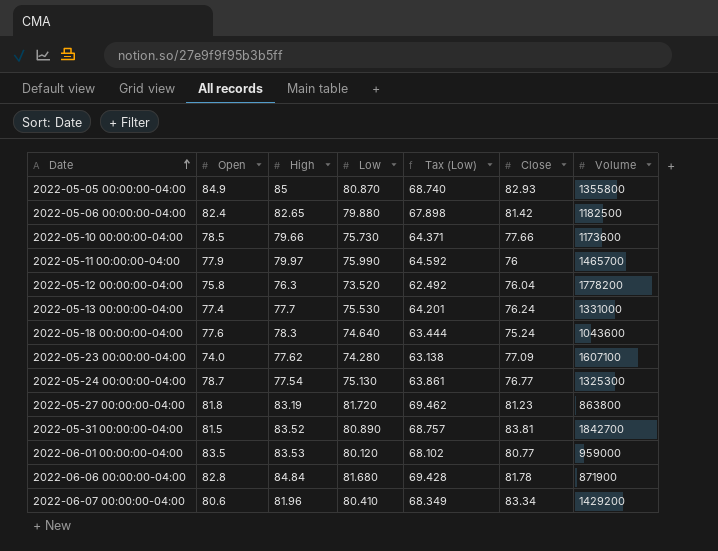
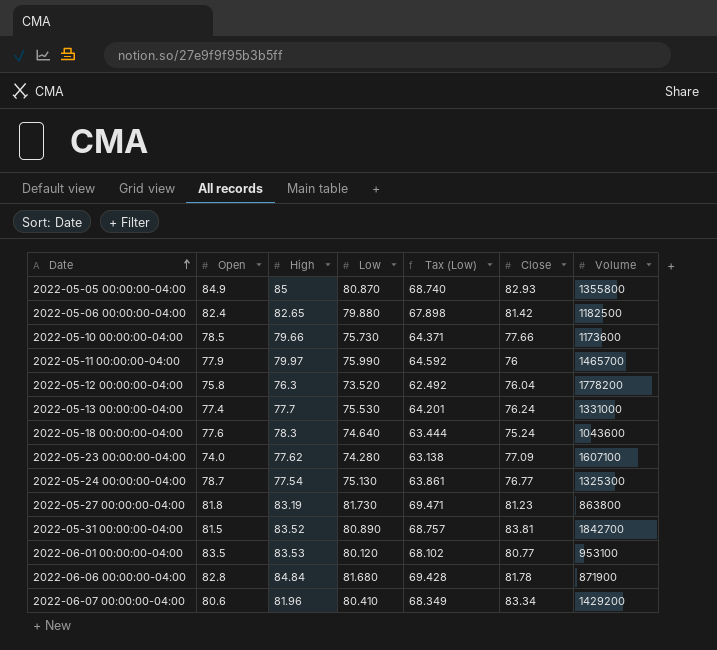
2022-05-27 00:00:00-04:00 | Low: 81.720 -> 81.730
2022-05-27 00:00:00-04:00 | Tax (Low): 69.462 -> 69.471
2022-06-01 00:00:00-04:00 | Volume: 959000 -> 953100

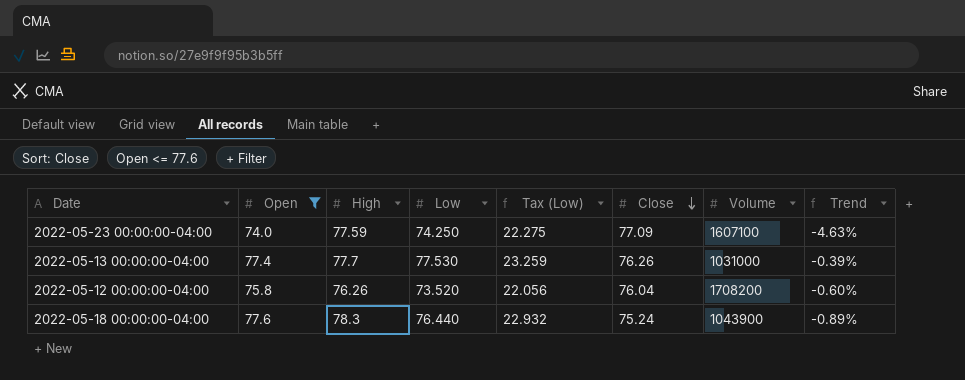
filter: none -> Open <= 77.6
row order: Date ascending -> Close descending
column Tax (Low) | formula: [Low] * 0.85 -> [Low] * 0.3
column Trend | formula: none -> ([Open] - [High]) / [High]
2022-05-23 00:00:00-04:00 | High: 77.62 -> 77.59
2022-05-23 00:00:00-04:00 | Low: 74.280 -> 74.250
2022-05-13 00:00:00-04:00 | Low: 75.530 -> 77.530
2022-05-13 00:00:00-04:00 | Close: 76.24 -> 76.26
2022-05-13 00:00:00-04:00 | Volume: 1331000 -> 1031000
2022-05-12 00:00:00-04:00 | High: 76.3 -> 76.26
2022-05-12 00:00:00-04:00 | Volume: 1778200 -> 1708200
2022-05-18 00:00:00-04:00 | Low: 74.640 -> 76.440
2022-05-18 00:00:00-04:00 | Volume: 1043600 -> 1043900

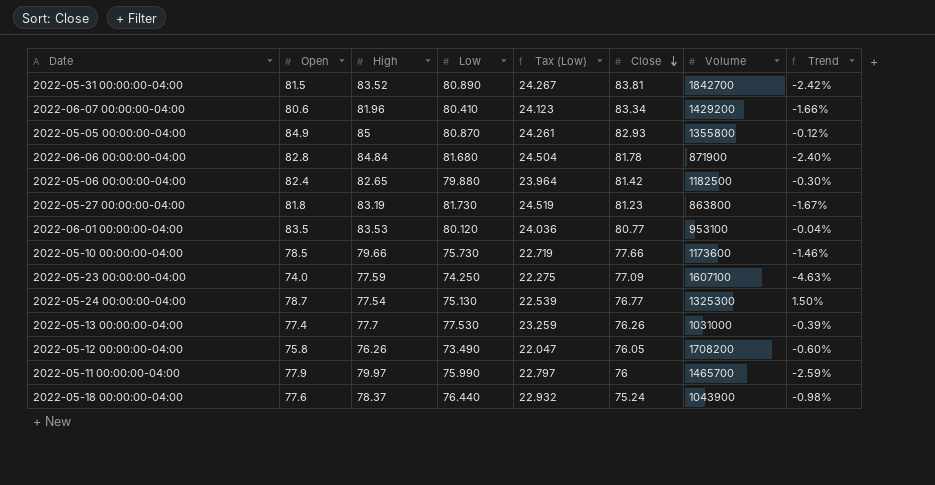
filter: Open <= 77.6 -> none
2022-05-12 00:00:00-04:00 | Low: 73.520 -> 73.490
2022-05-12 00:00:00-04:00 | Tax (Low): 22.056 -> 22.047
2022-05-12 00:00:00-04:00 | Close: 76.04 -> 76.05
2022-05-18 00:00:00-04:00 | High: 78.3 -> 78.37
2022-05-18 00:00:00-04:00 | Trend: -0.89% -> -0.98%

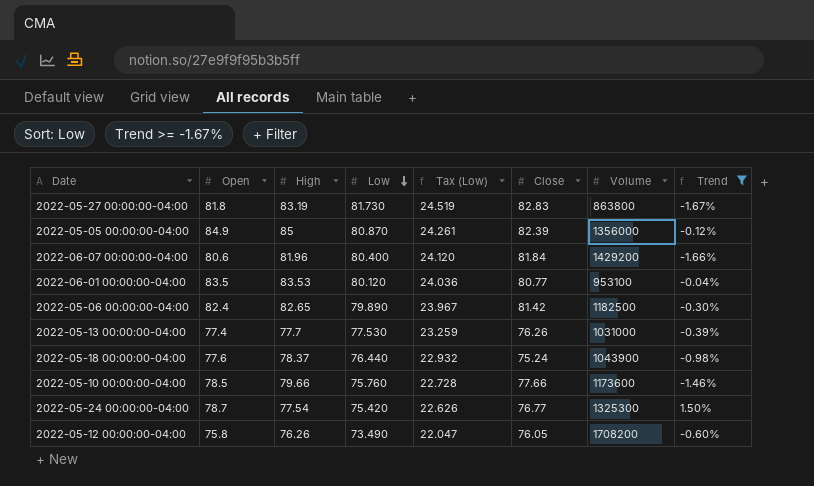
filter: none -> Trend >= -1.67%
row order: Close descending -> Low descending
2022-05-27 00:00:00-04:00 | Close: 81.23 -> 82.83
2022-05-05 00:00:00-04:00 | Close: 82.93 -> 82.39
2022-05-05 00:00:00-04:00 | Volume: 1355800 -> 1356000
2022-06-07 00:00:00-04:00 | Low: 80.410 -> 80.400
2022-06-07 00:00:00-04:00 | Tax (Low): 24.123 -> 24.120
2022-06-07 00:00:00-04:00 | Close: 83.34 -> 81.84
2022-05-06 00:00:00-04:00 | Low: 79.880 -> 79.890
2022-05-06 00:00:00-04:00 | Tax (Low): 23.964 -> 23.967
2022-05-10 00:00:00-04:00 | Low: 75.730 -> 75.760
2022-05-10 00:00:00-04:00 | Tax (Low): 22.719 -> 22.728
2022-05-24 00:00:00-04:00 | Low: 75.130 -> 75.420
2022-05-24 00:00:00-04:00 | Tax (Low): 22.539 -> 22.626

